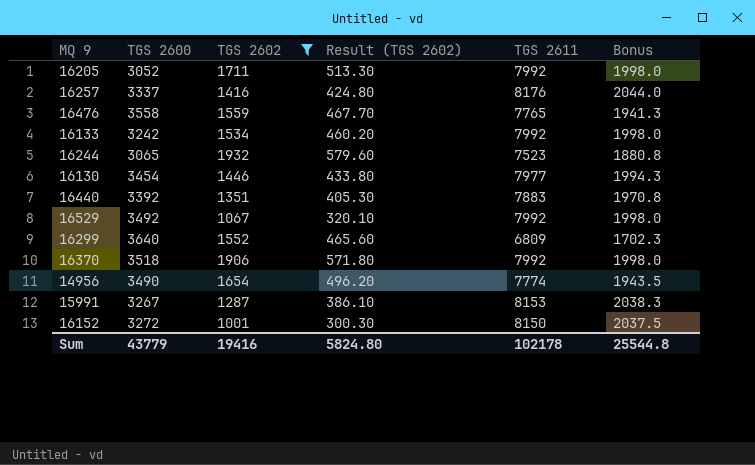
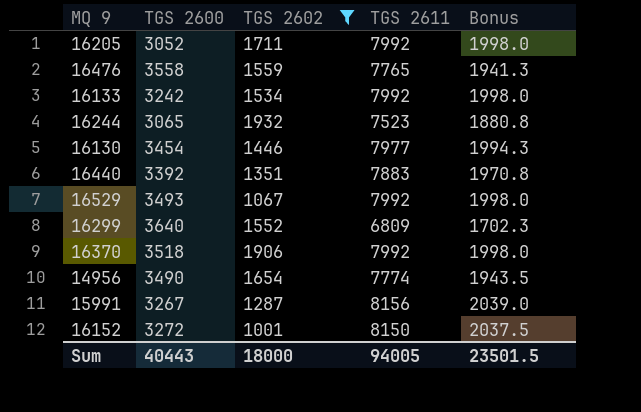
column Result (TGS 2602) | formula: [TGS 2602] * 0.3 -> none
row 16257: 3337 | 1416 | 424.80 | 8176 | 2044.0 -> none
16529 | TGS 2600: 3492 -> 3493
15991 | TGS 2611: 8153 -> 8156
15991 | Bonus: 2038.3 -> 2039.0
Sum | TGS 2600: 43779 -> 40443
Sum | TGS 2602: 19416 -> 18000
Sum | TGS 2611: 102178 -> 94005
Sum | Bonus: 25544.8 -> 23501.5

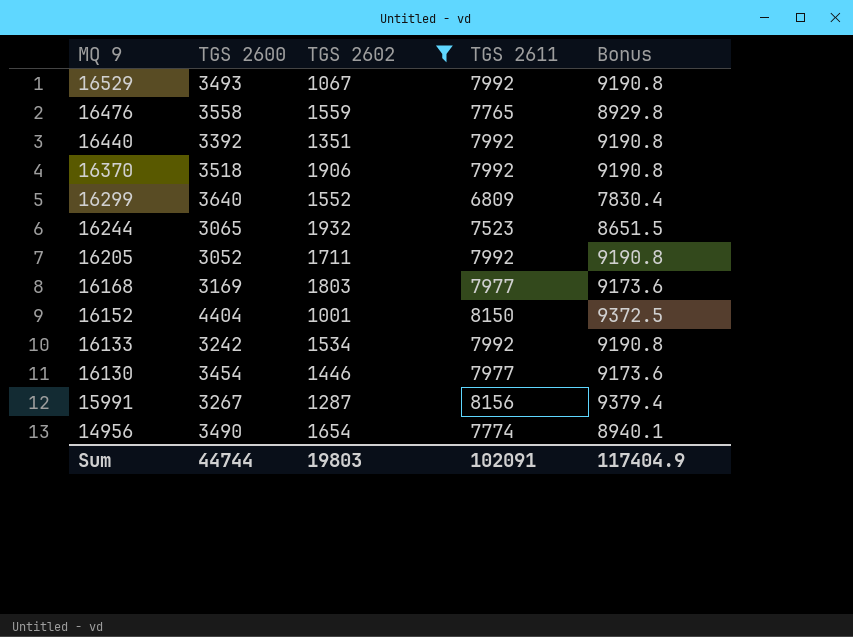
row order: none -> MQ 9 descending
column Bonus | formula: [TGS 2611] * 0.25 -> [TGS 2611] * 1.15
16440 | TGS 2611: 7883 -> 7992
row 16168: none -> 3169 | 1803 | 7977 | 9173.6
16152 | TGS 2600: 3272 -> 4404
Sum | TGS 2600: 40443 -> 44744
Sum | TGS 2602: 18000 -> 19803
Sum | TGS 2611: 94005 -> 102091
Sum | Bonus: 23501.5 -> 117404.9

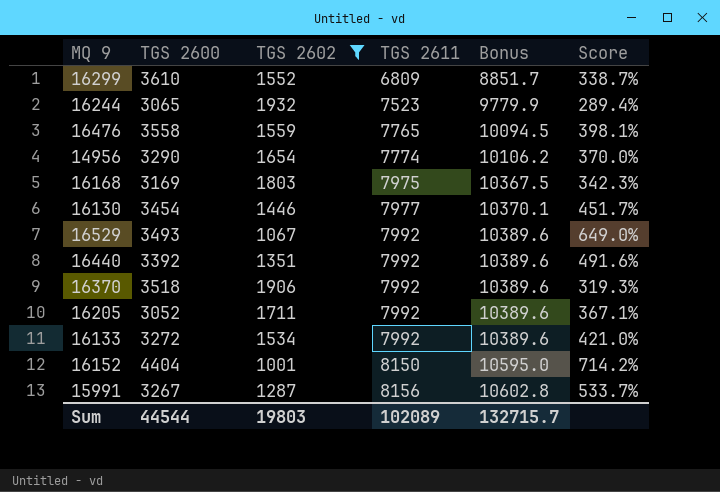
row order: MQ 9 descending -> TGS 2611 ascending
column Bonus | formula: [TGS 2611] * 1.15 -> [TGS 2611] * 1.3
column Score | formula: none -> ([TGS 2611] - [TGS 2602]) / [TGS 2602]
16299 | TGS 2600: 3640 -> 3610
14956 | TGS 2600: 3490 -> 3290
16168 | TGS 2611: 7977 -> 7975
16133 | TGS 2600: 3242 -> 3272
Sum | TGS 2600: 44744 -> 44544
Sum | TGS 2611: 102091 -> 102089
Sum | Bonus: 117404.9 -> 132715.7

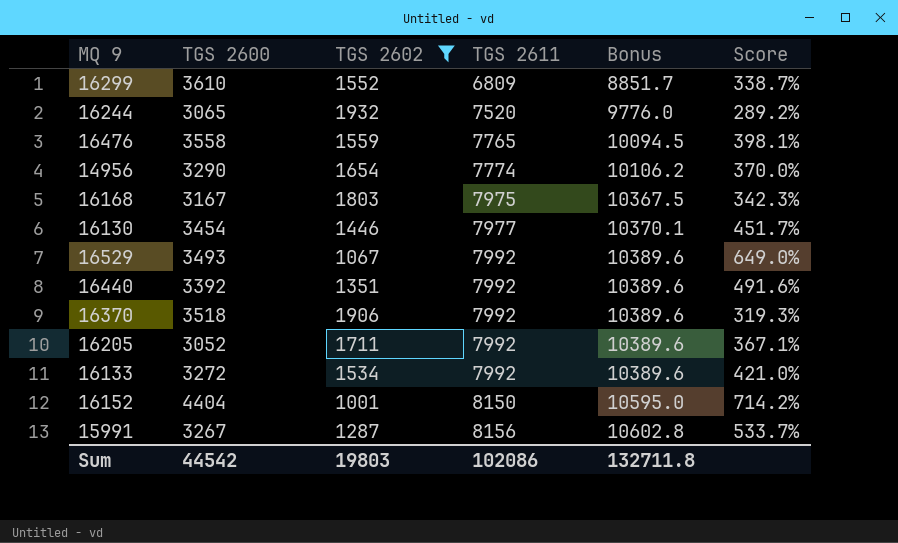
16244 | TGS 2611: 7523 -> 7520
16244 | Bonus: 9779.9 -> 9776.0
16244 | Score: 289.4% -> 289.2%
16168 | TGS 2600: 3169 -> 3167
Sum | TGS 2600: 44544 -> 44542
Sum | TGS 2611: 102089 -> 102086
Sum | Bonus: 132715.7 -> 132711.8

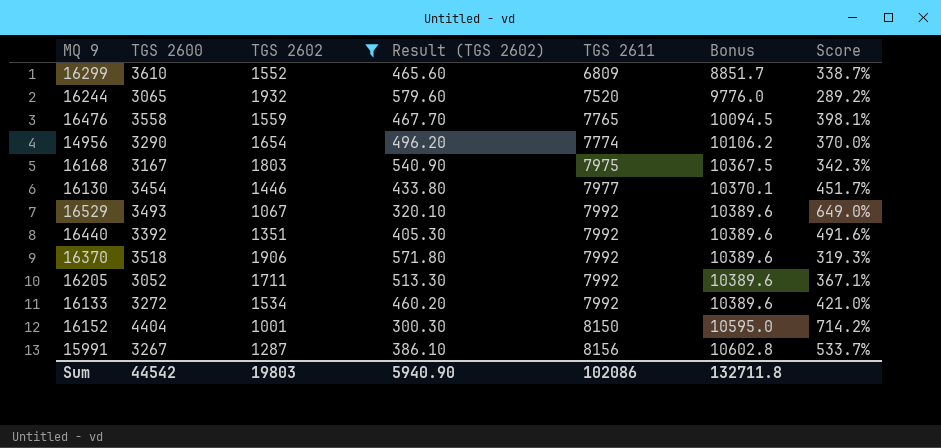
column Result (TGS 2602) | formula: none -> [TGS 2602] * 0.3

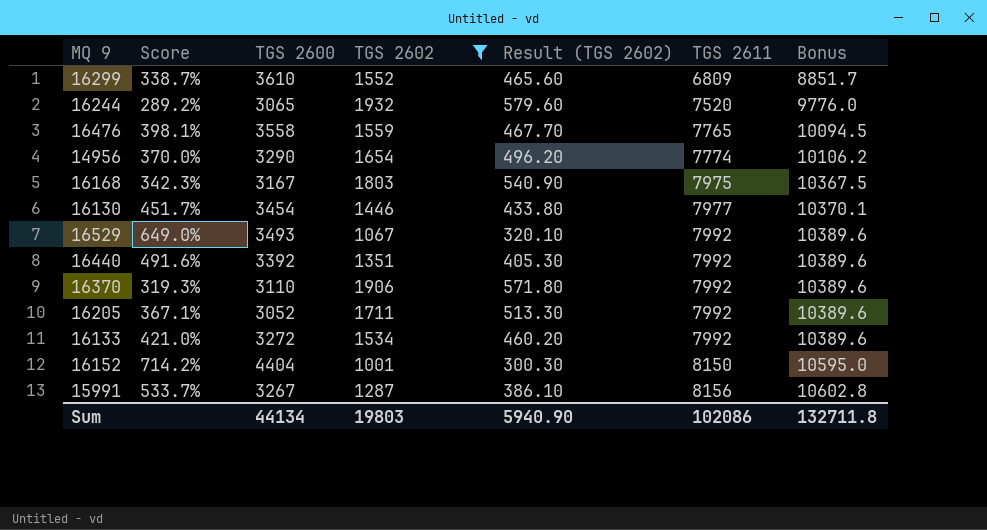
column Score | position: 7 -> 2
16370 | TGS 2600: 3518 -> 3110
Sum | TGS 2600: 44542 -> 44134

